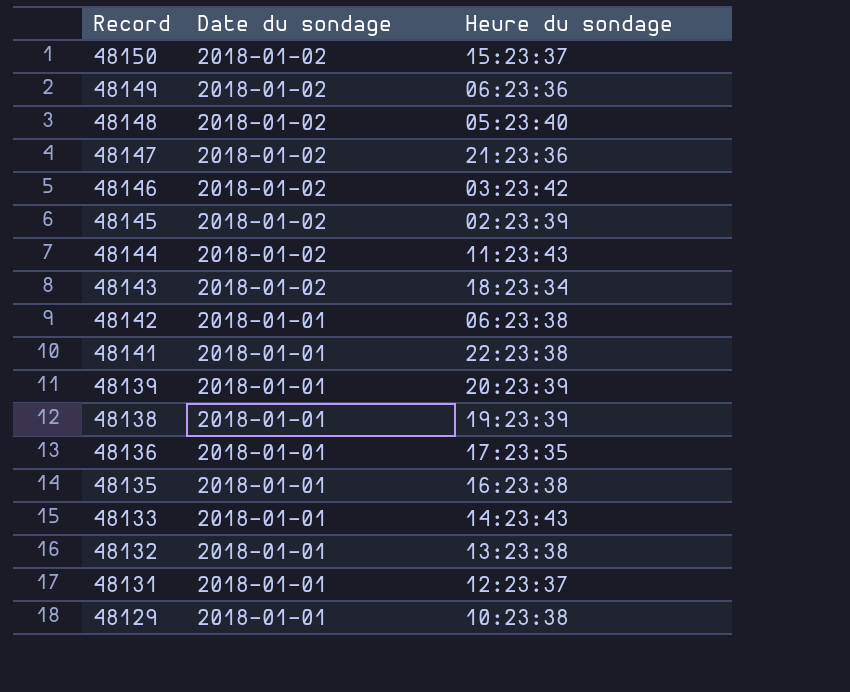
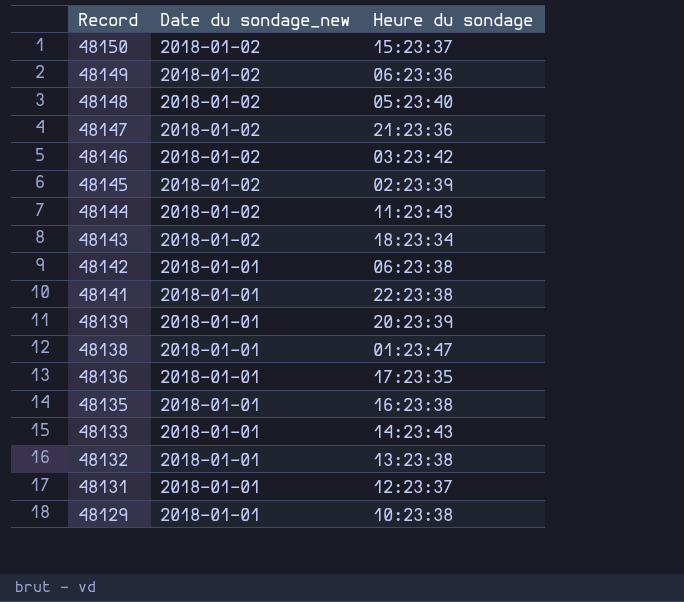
column name: Date du sondage -> Date du sondage_new
48138 | Heure du sondage: 19:23:39 -> 01:23:47

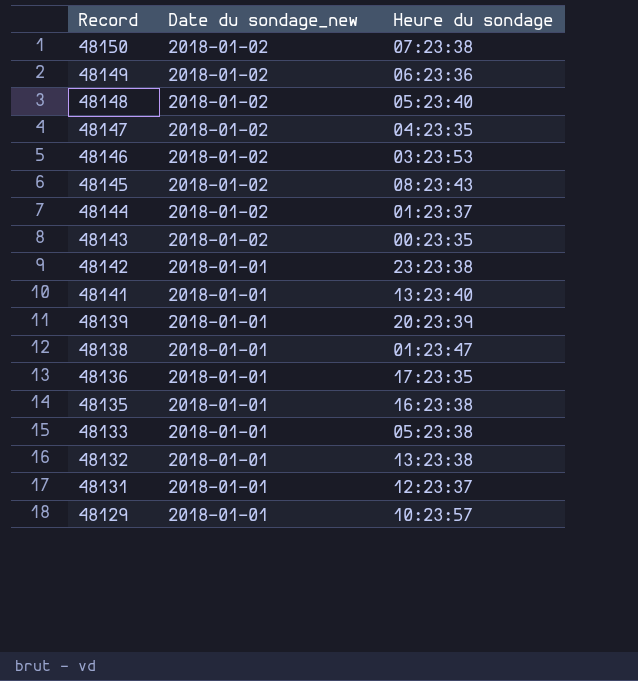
48150 | Heure du sondage: 15:23:37 -> 07:23:38
48147 | Heure du sondage: 21:23:36 -> 04:23:35
48146 | Heure du sondage: 03:23:42 -> 03:23:53
48145 | Heure du sondage: 02:23:39 -> 08:23:43
48144 | Heure du sondage: 11:23:43 -> 01:23:37
48143 | Heure du sondage: 18:23:34 -> 00:23:35
48142 | Heure du sondage: 06:23:38 -> 23:23:38
48141 | Heure du sondage: 22:23:38 -> 13:23:40
48133 | Heure du sondage: 14:23:43 -> 05:23:38
48129 | Heure du sondage: 10:23:38 -> 10:23:57

